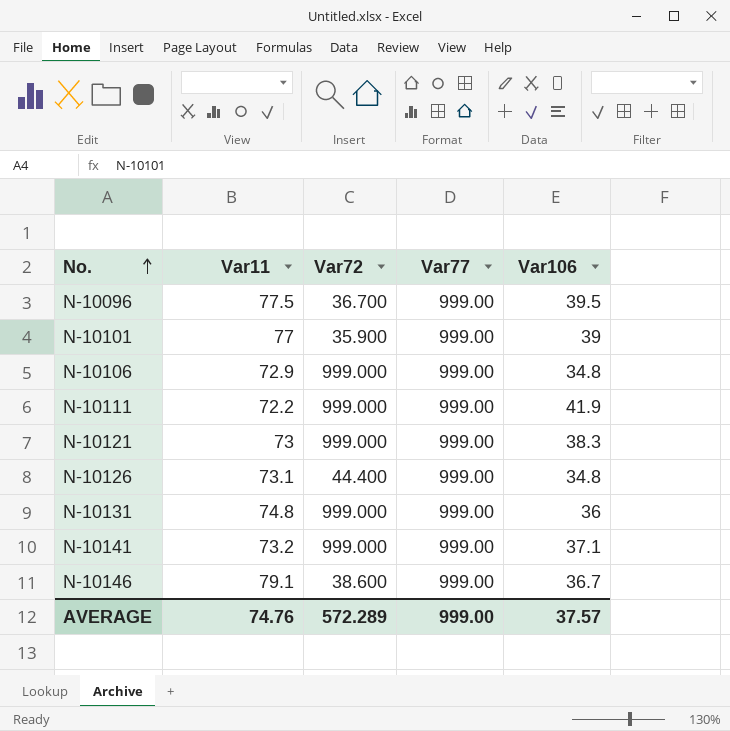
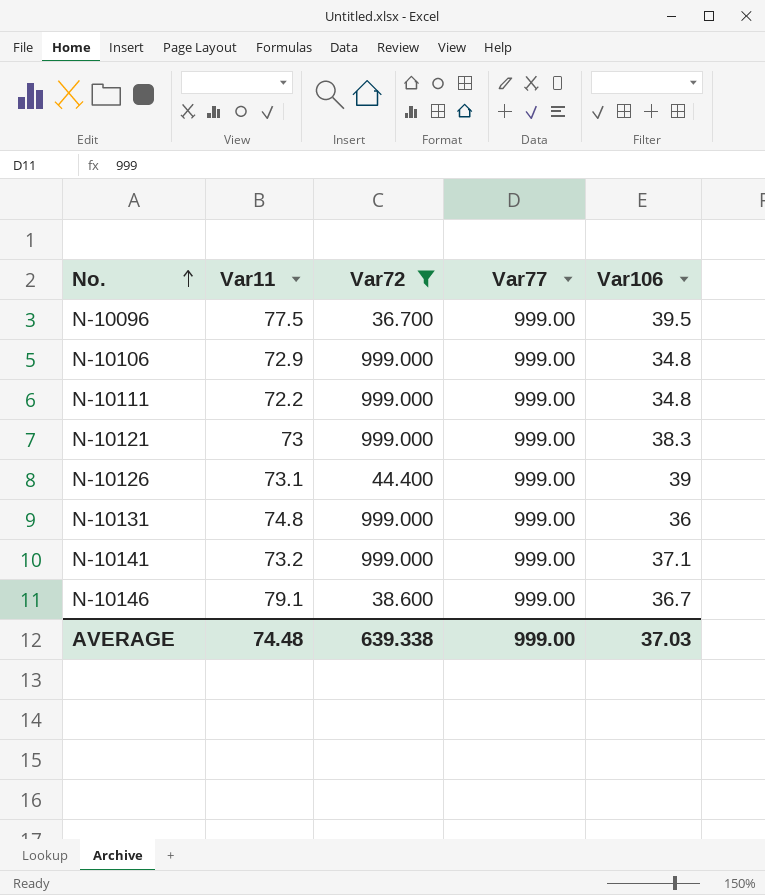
filter: none -> Var72 != 35.900
N-10111 | Var106: 41.9 -> 34.8
N-10126 | Var106: 34.8 -> 39
AVERAGE | Var11: 74.76 -> 74.48
AVERAGE | Var72: 572.289 -> 639.338
AVERAGE | Var106: 37.57 -> 37.03

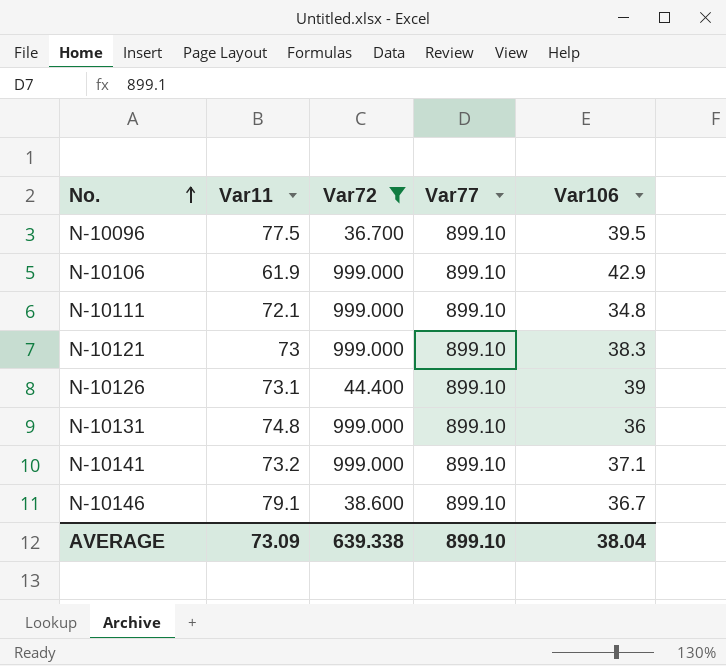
N-10096 | Var77: 999.00 -> 899.10
N-10106 | Var11: 72.9 -> 61.9
N-10106 | Var77: 999.00 -> 899.10
N-10106 | Var106: 34.8 -> 42.9
N-10111 | Var11: 72.2 -> 72.1
N-10111 | Var77: 999.00 -> 899.10
N-10121 | Var77: 999.00 -> 899.10
N-10126 | Var77: 999.00 -> 899.10
N-10131 | Var77: 999.00 -> 899.10
N-10141 | Var77: 999.00 -> 899.10
N-10146 | Var77: 999.00 -> 899.10
AVERAGE | Var11: 74.48 -> 73.09
AVERAGE | Var77: 999.00 -> 899.10
AVERAGE | Var106: 37.03 -> 38.04

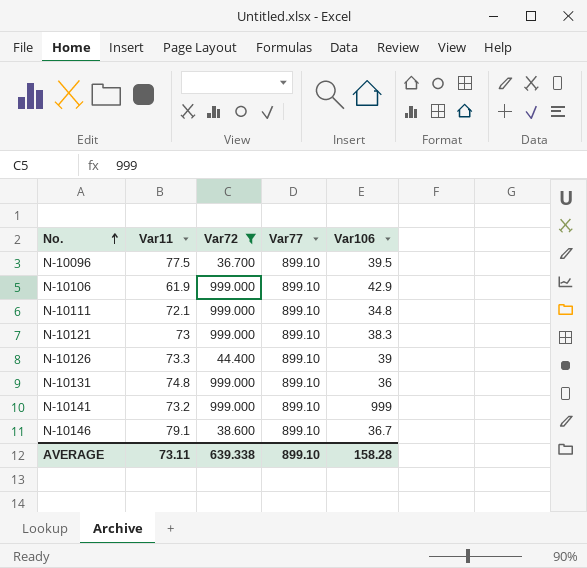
N-10126 | Var11: 73.1 -> 73.3
N-10141 | Var106: 37.1 -> 999
AVERAGE | Var11: 73.09 -> 73.11
AVERAGE | Var106: 38.04 -> 158.28

